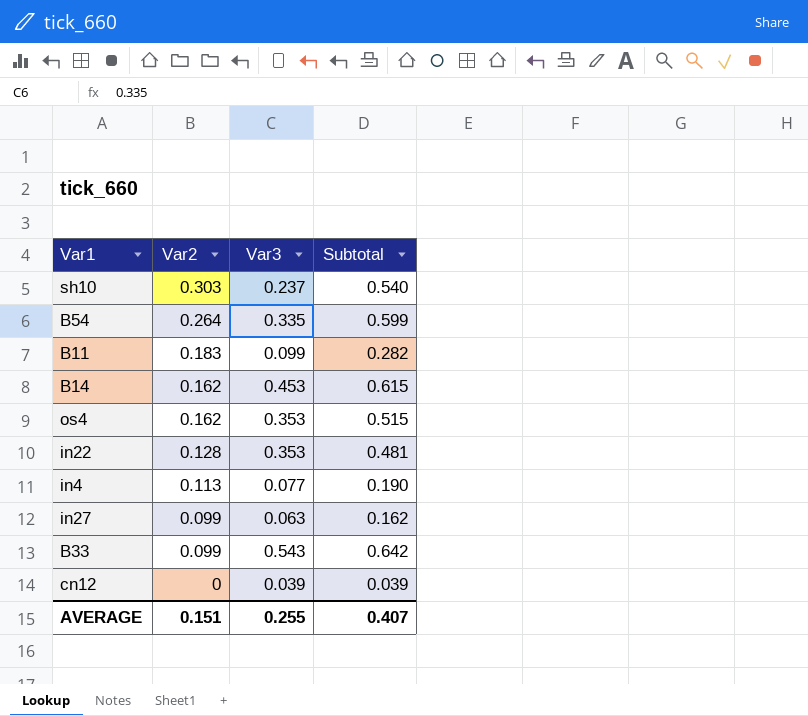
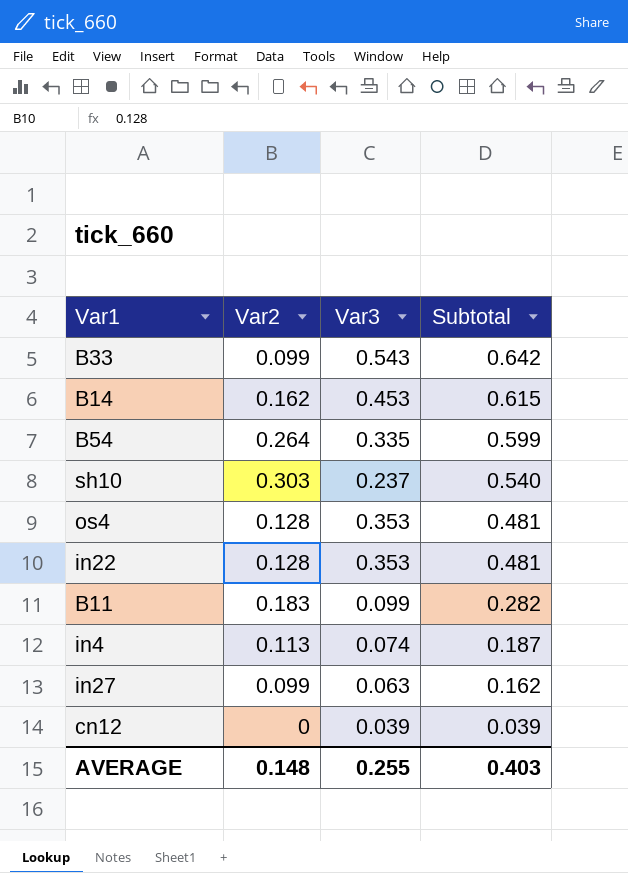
row order: Var2 descending -> Subtotal descending
os4 | Var2: 0.162 -> 0.128
os4 | Subtotal: 0.515 -> 0.481
in4 | Var3: 0.077 -> 0.074
in4 | Subtotal: 0.190 -> 0.187
AVERAGE | Var2: 0.151 -> 0.148
AVERAGE | Subtotal: 0.407 -> 0.403

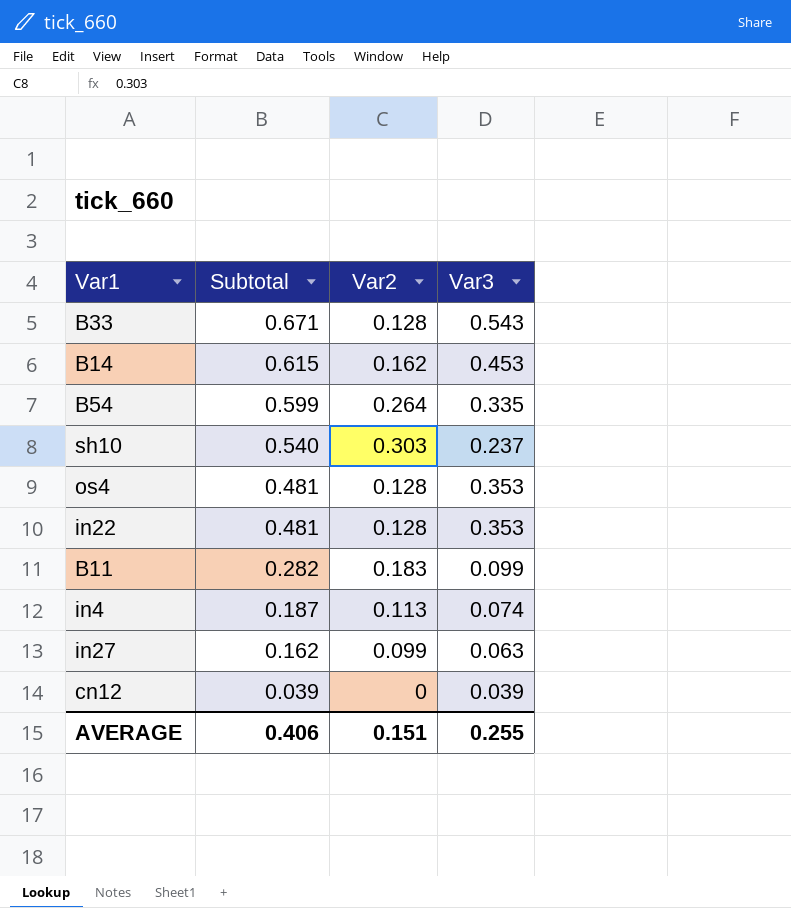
column Subtotal | position: 4 -> 2
B33 | Subtotal: 0.642 -> 0.671
B33 | Var2: 0.099 -> 0.128
AVERAGE | Subtotal: 0.403 -> 0.406
AVERAGE | Var2: 0.148 -> 0.151

